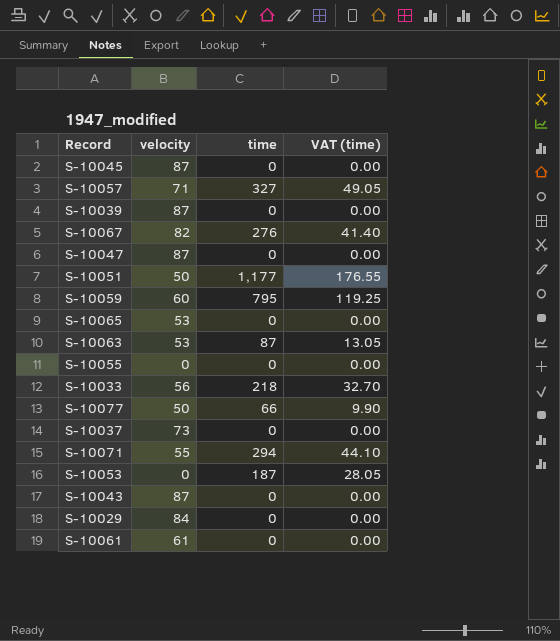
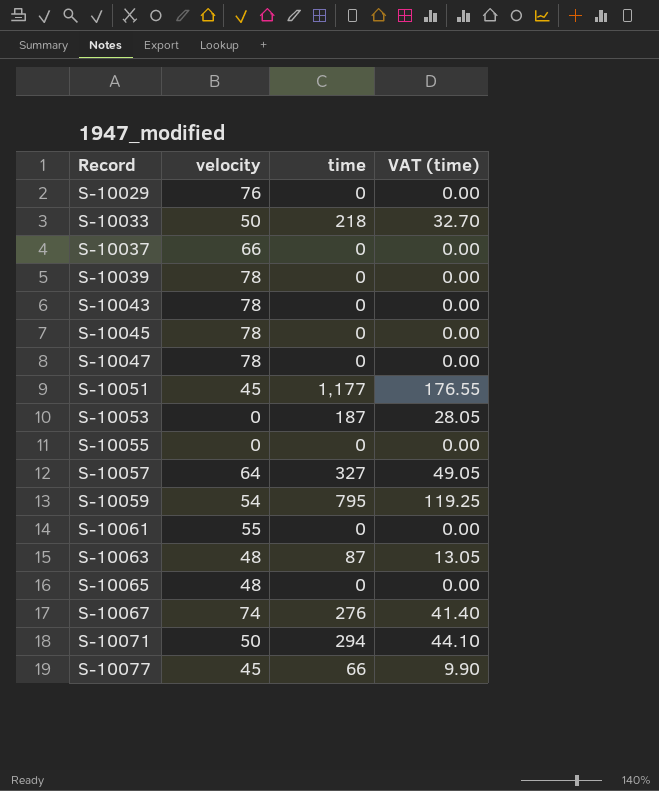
row order: none -> Record ascending
S-10029 | velocity: 84 -> 76
S-10033 | velocity: 56 -> 50
S-10037 | velocity: 73 -> 66
S-10039 | velocity: 87 -> 78
S-10043 | velocity: 87 -> 78
S-10045 | velocity: 87 -> 78
S-10047 | velocity: 87 -> 78
S-10051 | velocity: 50 -> 45
S-10057 | velocity: 71 -> 64
S-10059 | velocity: 60 -> 54
S-10061 | velocity: 61 -> 55
S-10063 | velocity: 53 -> 48
S-10065 | velocity: 53 -> 48
S-10067 | velocity: 82 -> 74
S-10071 | velocity: 55 -> 50
S-10077 | velocity: 50 -> 45

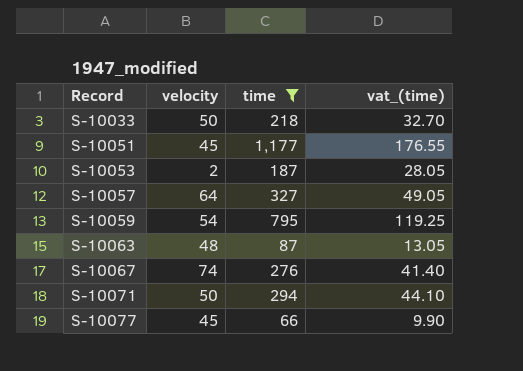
filter: none -> time != 0
column name: VAT (time) -> vat_(time)
S-10053 | velocity: 0 -> 2

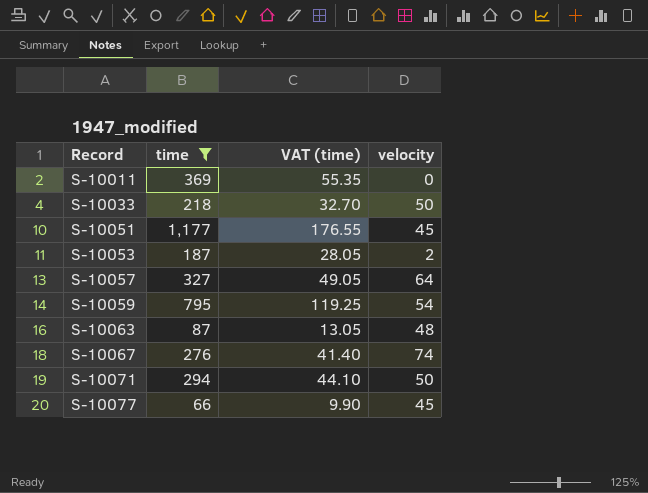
column name: vat_(time) -> VAT (time)
column velocity | position: 2 -> 4
row S-10011: none -> 369 | 55.35 | 0

